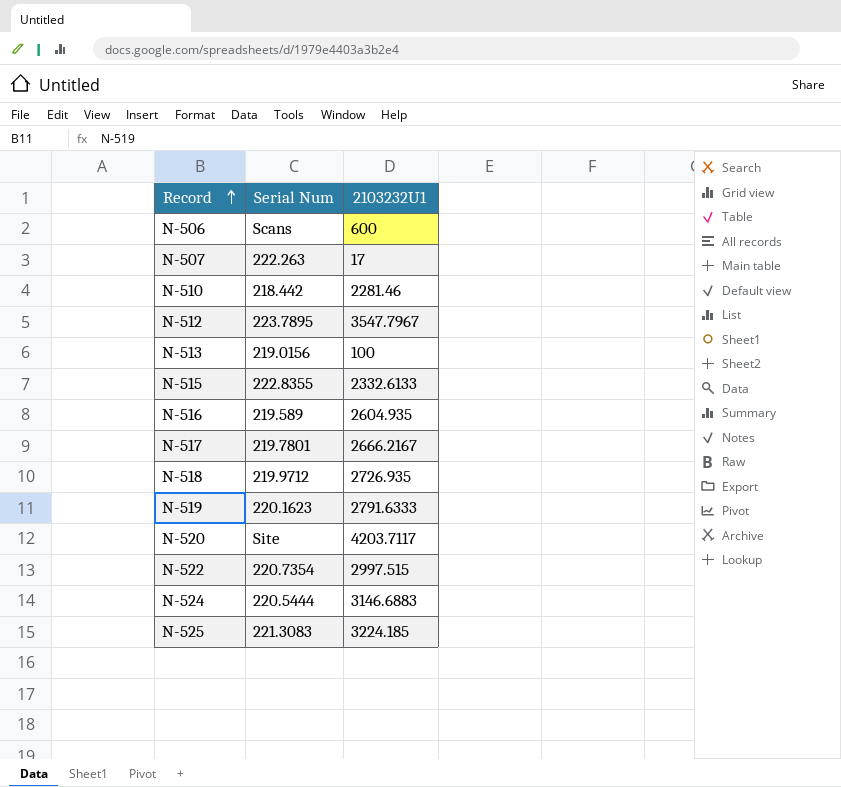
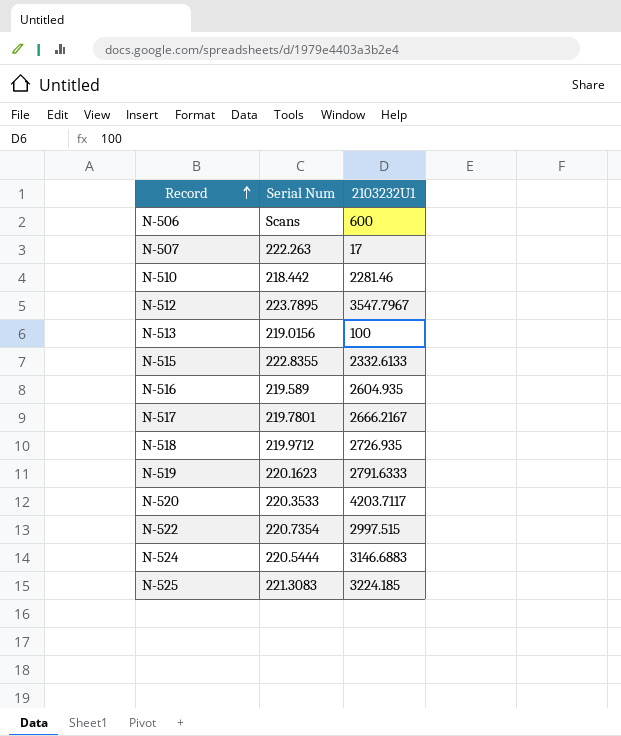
N-520 | Serial Num: Site -> 220.3533

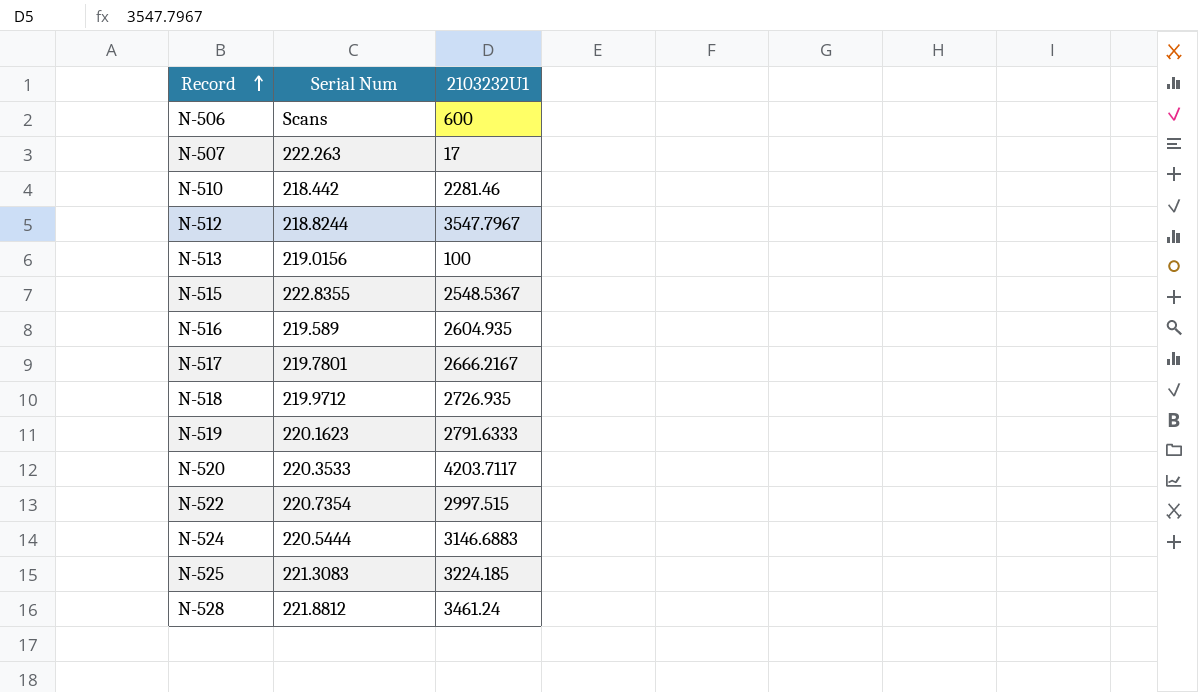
N-512 | Serial Num: 223.7895 -> 218.8244
N-515 | 2103232U1: 2332.6133 -> 2548.5367
row N-528: none -> 221.8812 | 3461.24

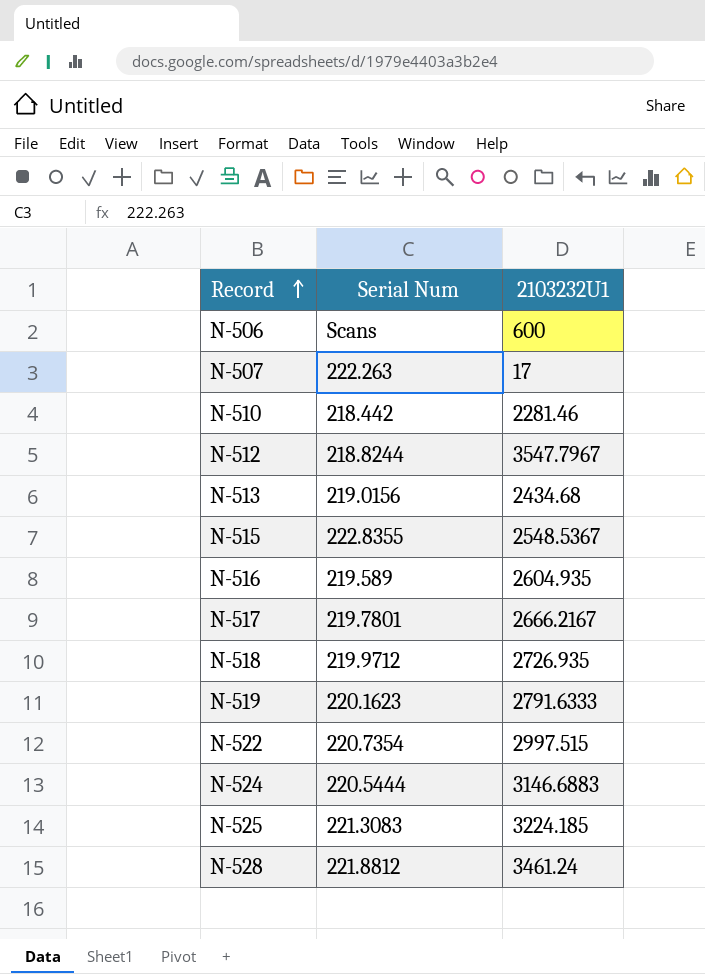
row N-520: 220.3533 | 4203.7117 -> none
N-513 | 2103232U1: 100 -> 2434.68

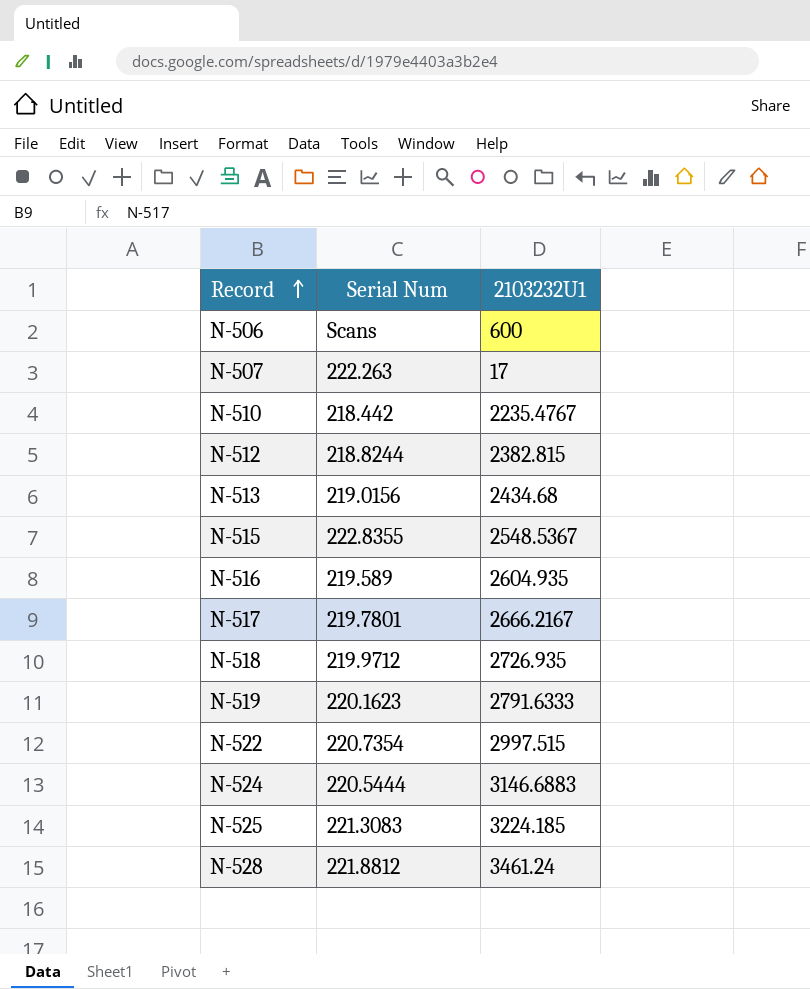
N-510 | 2103232U1: 2281.46 -> 2235.4767
N-512 | 2103232U1: 3547.7967 -> 2382.815

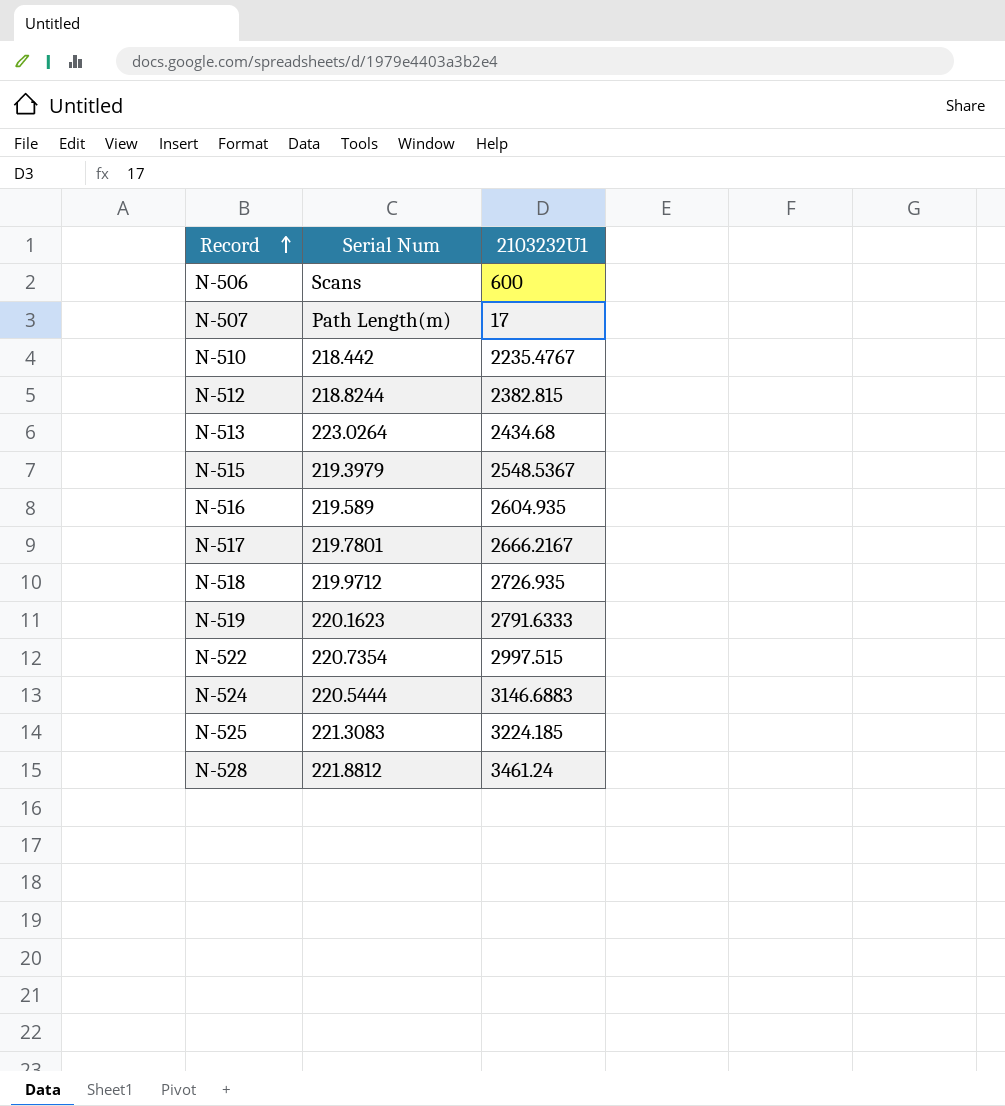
N-507 | Serial Num: 222.263 -> Path Length(m)
N-513 | Serial Num: 219.0156 -> 223.0264
N-515 | Serial Num: 222.8355 -> 219.3979

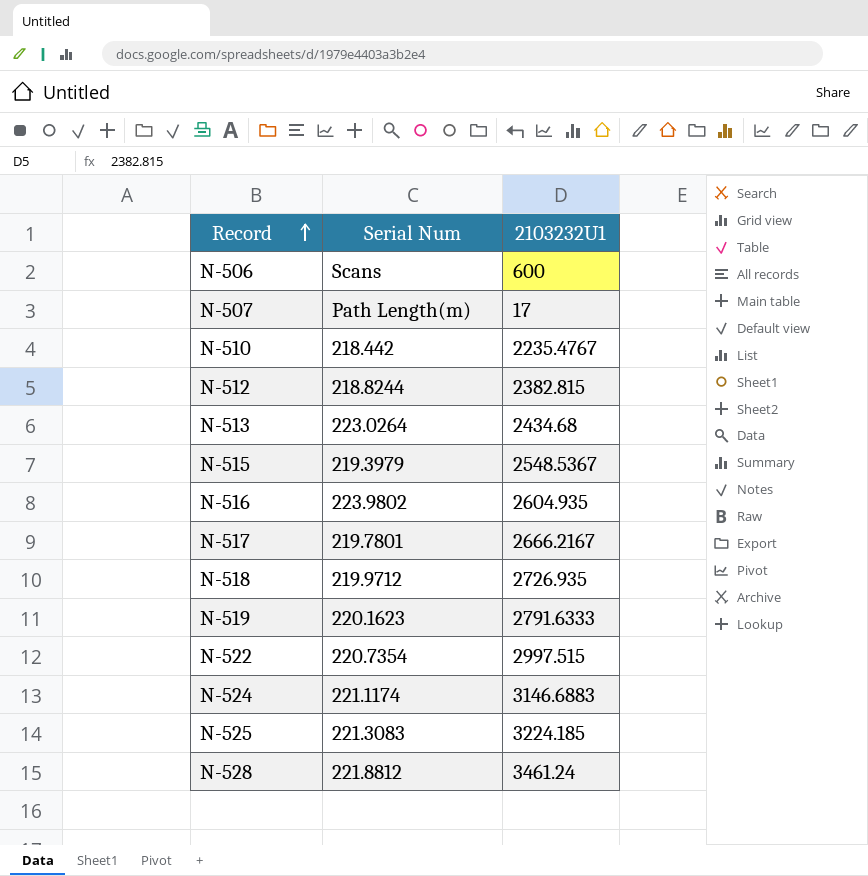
N-516 | Serial Num: 219.589 -> 223.9802
N-524 | Serial Num: 220.5444 -> 221.1174

